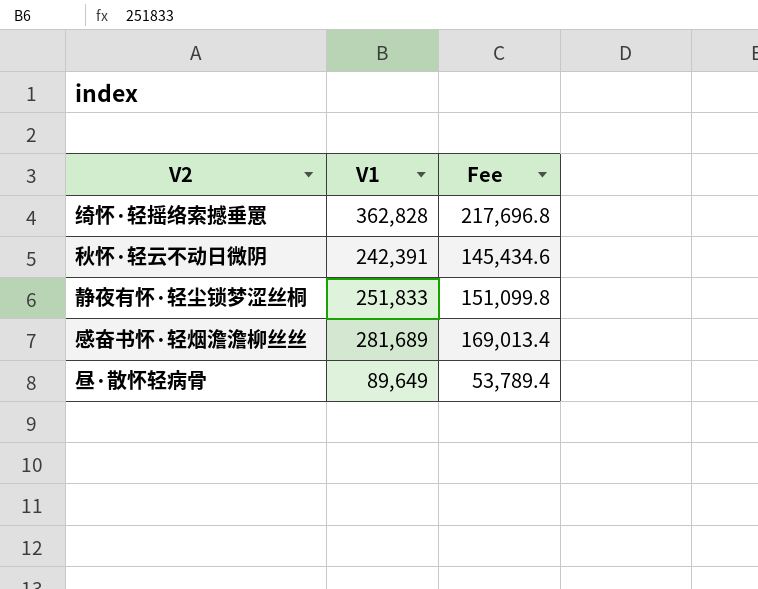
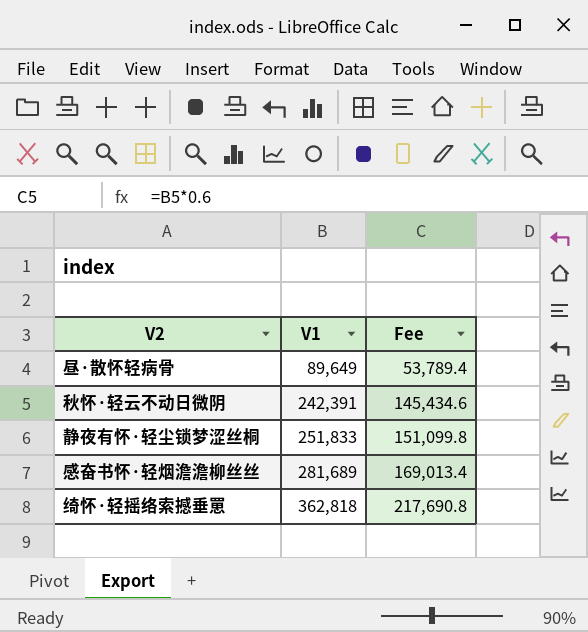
row order: none -> V1 ascending
绮怀·轻摇络索撼垂罳 | V1: 362,828 -> 362,818
绮怀·轻摇络索撼垂罳 | Fee: 217,696.8 -> 217,690.8

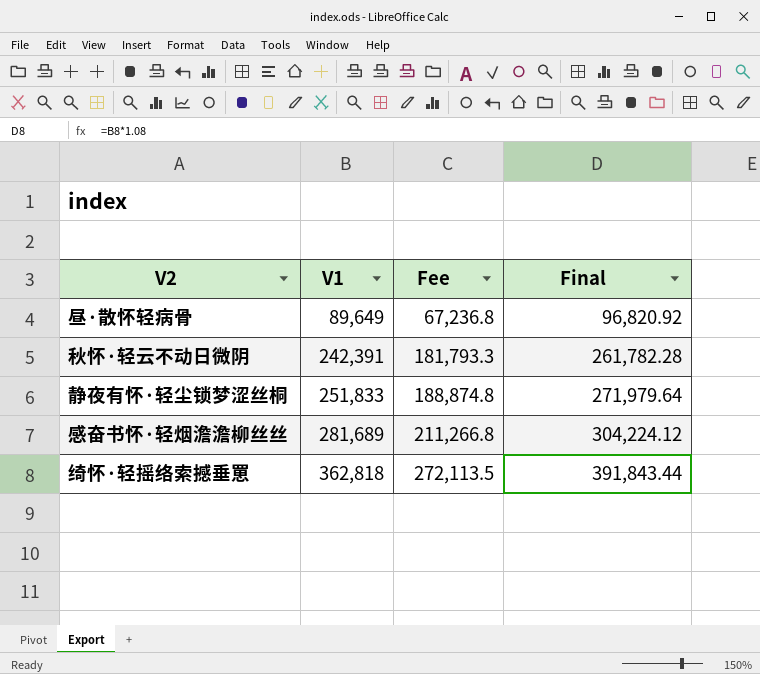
column Fee | formula: [V1] * 0.6 -> [V1] * 0.75
column Final | formula: none -> [V1] * 1.08

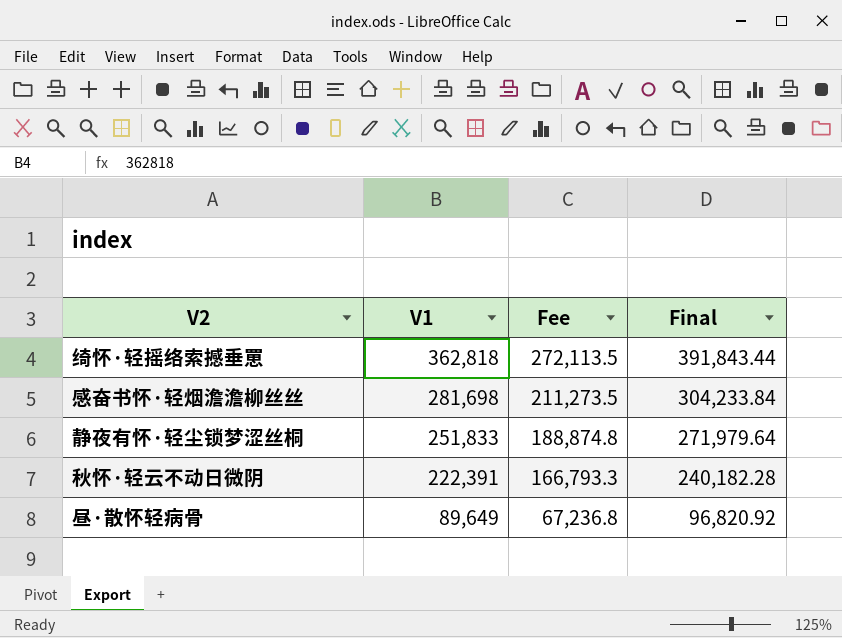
row order: V1 ascending -> V1 descending
感奋书怀·轻烟澹澹柳丝丝 | V1: 281,689 -> 281,698
感奋书怀·轻烟澹澹柳丝丝 | Fee: 211,266.8 -> 211,273.5
感奋书怀·轻烟澹澹柳丝丝 | Final: 304,224.12 -> 304,233.84
秋怀·轻云不动日微阴 | V1: 242,391 -> 222,391
秋怀·轻云不动日微阴 | Fee: 181,793.3 -> 166,793.3
秋怀·轻云不动日微阴 | Final: 261,782.28 -> 240,182.28

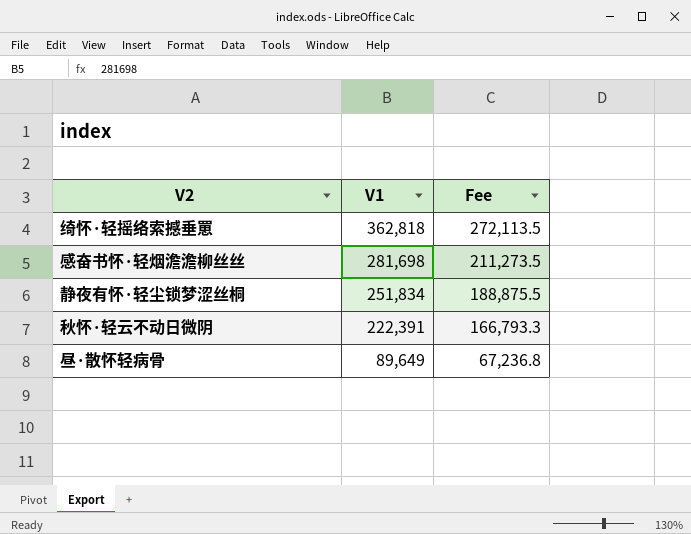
column Final | formula: [V1] * 1.08 -> none
静夜有怀·轻尘锁梦涩丝桐 | V1: 251,833 -> 251,834
静夜有怀·轻尘锁梦涩丝桐 | Fee: 188,874.8 -> 188,875.5

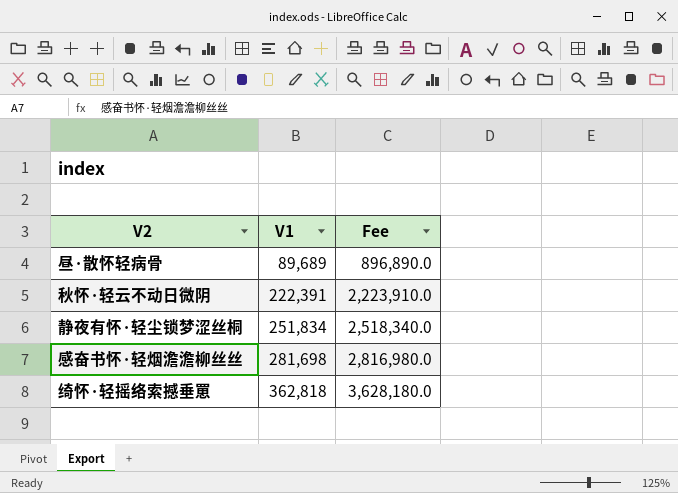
row order: V1 descending -> V1 ascending
column Fee | formula: [V1] * 0.75 -> [V1] * 10
昼·散怀轻病骨 | V1: 89,649 -> 89,689

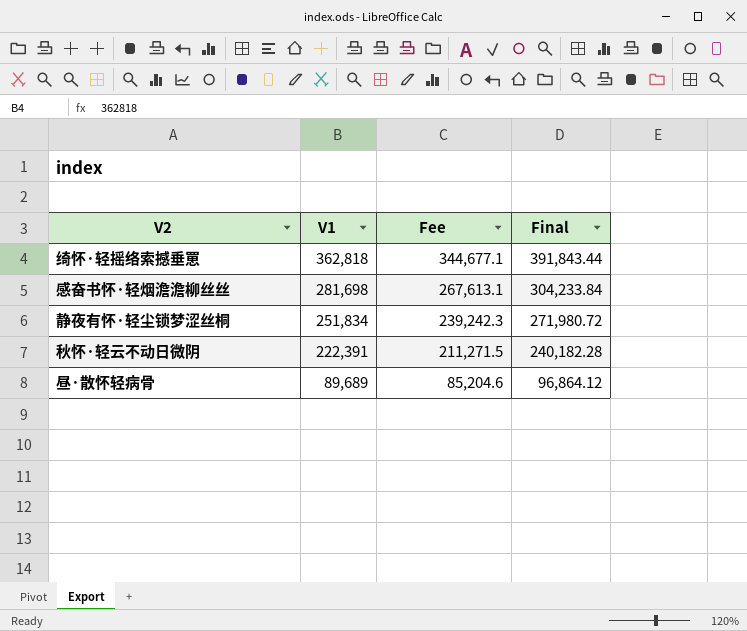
row order: V1 ascending -> V1 descending
column Fee | formula: [V1] * 10 -> [V1] * 0.95
column Final | formula: none -> [V1] * 1.08

